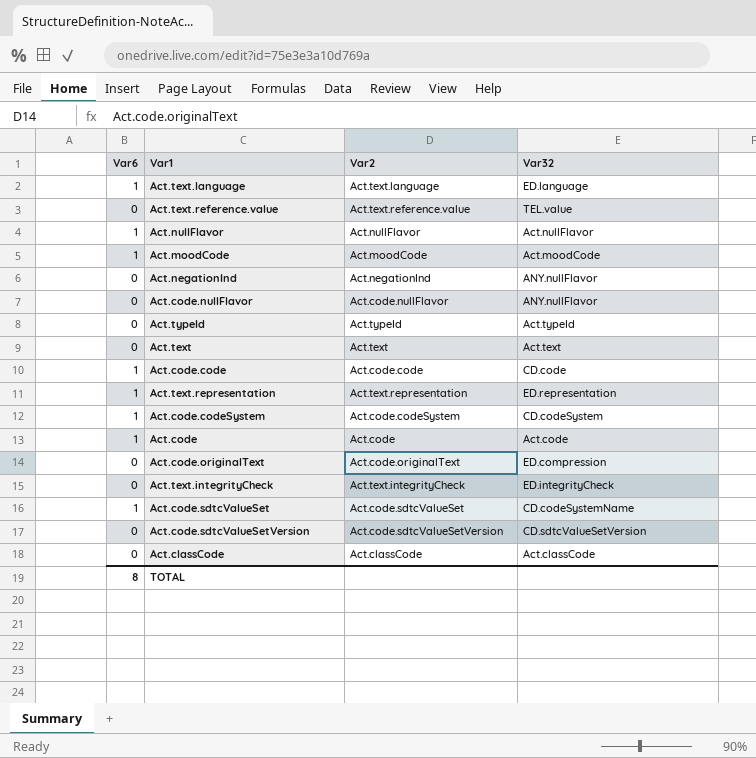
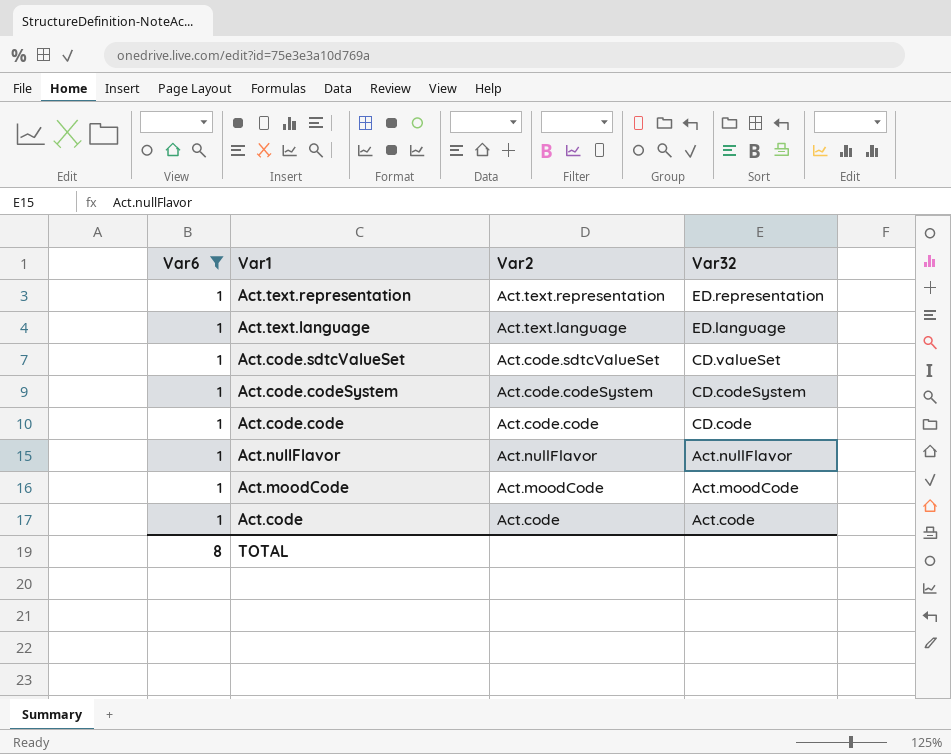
filter: none -> Var6 = 1
row order: none -> Var32 descending
Act.code.sdtcValueSet | Var32: CD.codeSystemName -> CD.valueSet

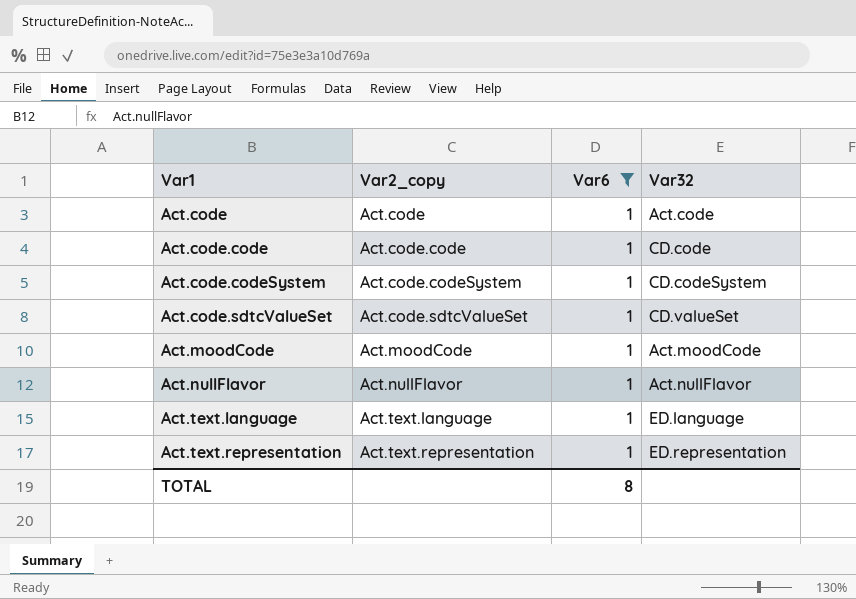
row order: Var32 descending -> Var1 ascending
column name: Var2 -> Var2_copy
column Var6 | position: 1 -> 3

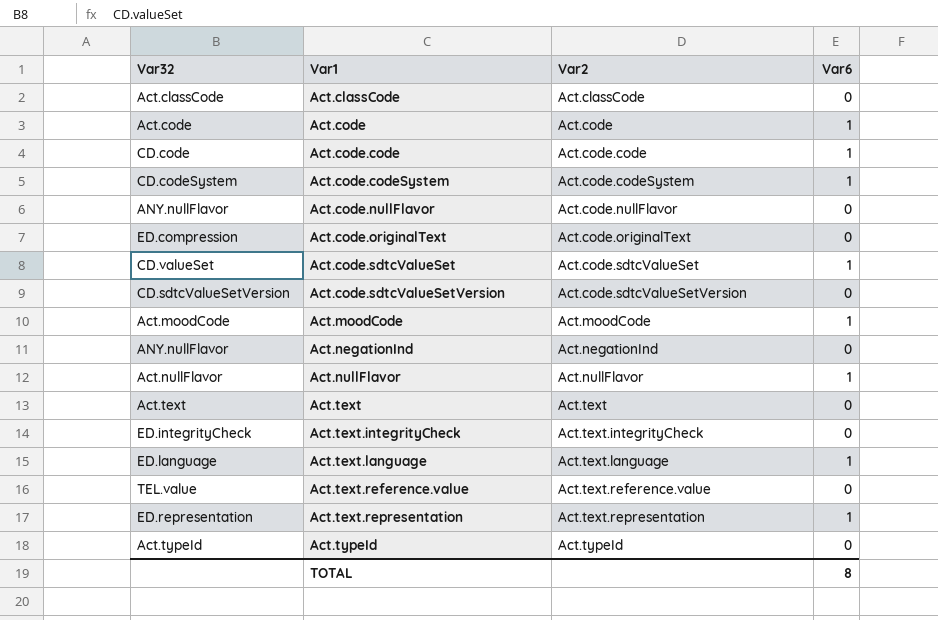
filter: Var6 = 1 -> none
column Var32 | position: 4 -> 1
column name: Var2_copy -> Var2

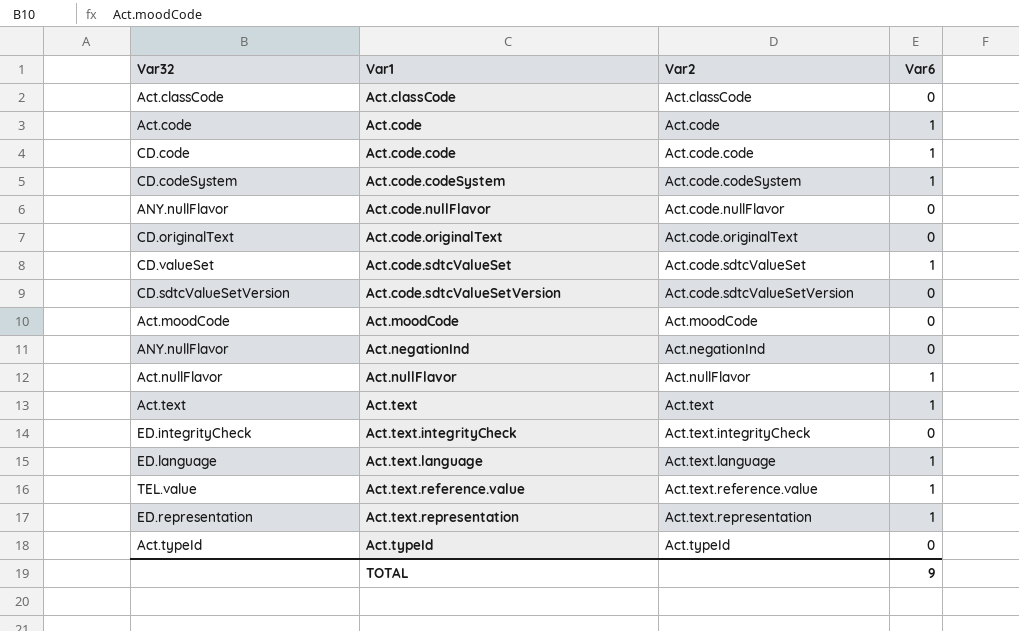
Act.code.originalText | Var32: ED.compression -> CD.originalText
Act.moodCode | Var6: 1 -> 0
Act.text | Var6: 0 -> 1
Act.text.reference.value | Var6: 0 -> 1
TOTAL | Var6: 8 -> 9

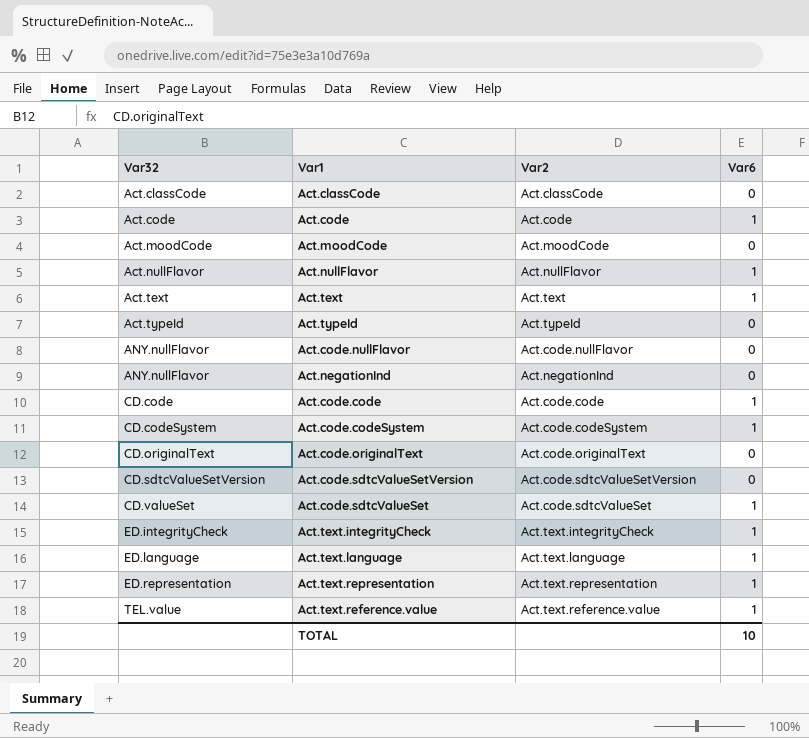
row order: Var1 ascending -> Var32 ascending
Act.text.integrityCheck | Var6: 0 -> 1
TOTAL | Var6: 9 -> 10

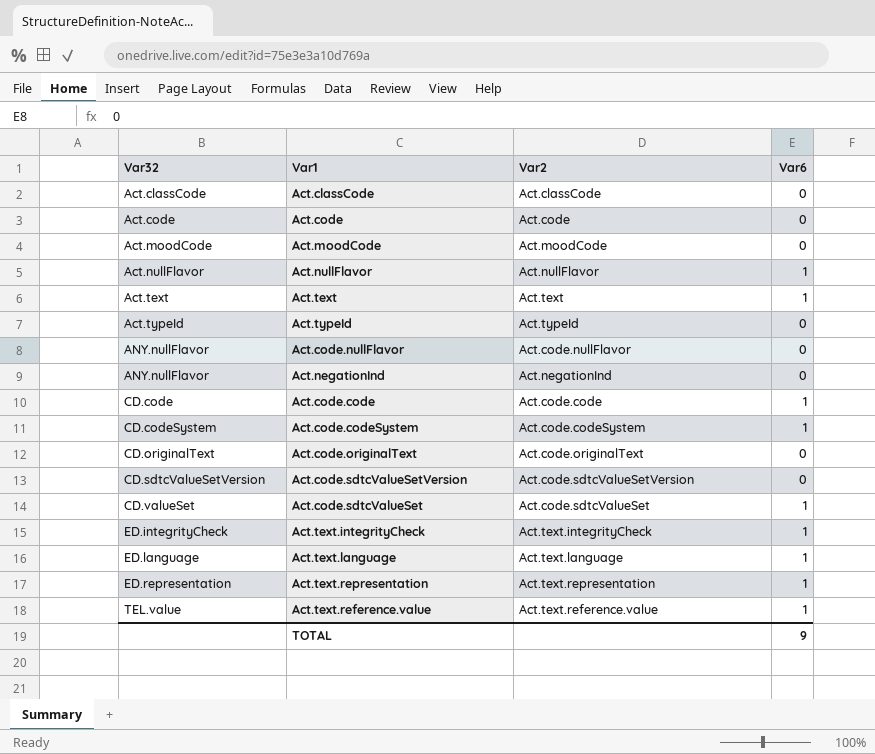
Act.code | Var6: 1 -> 0
TOTAL | Var6: 10 -> 9

